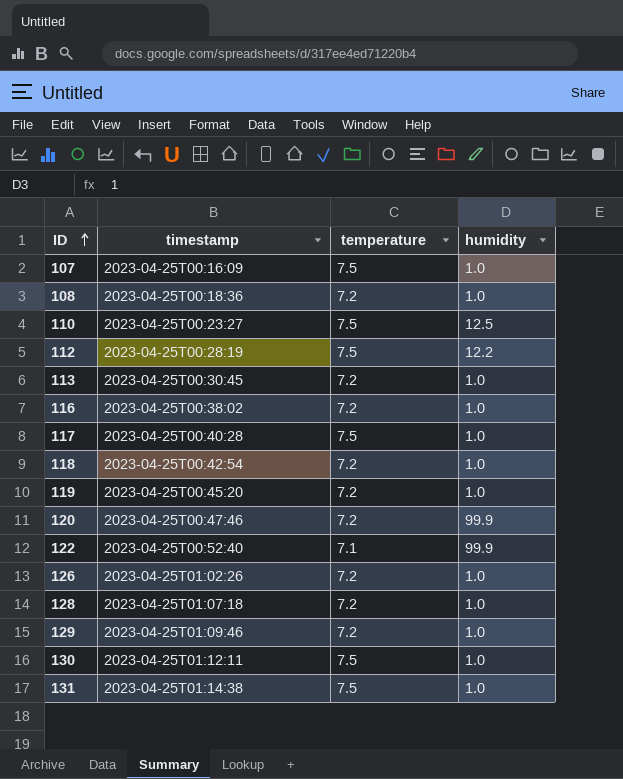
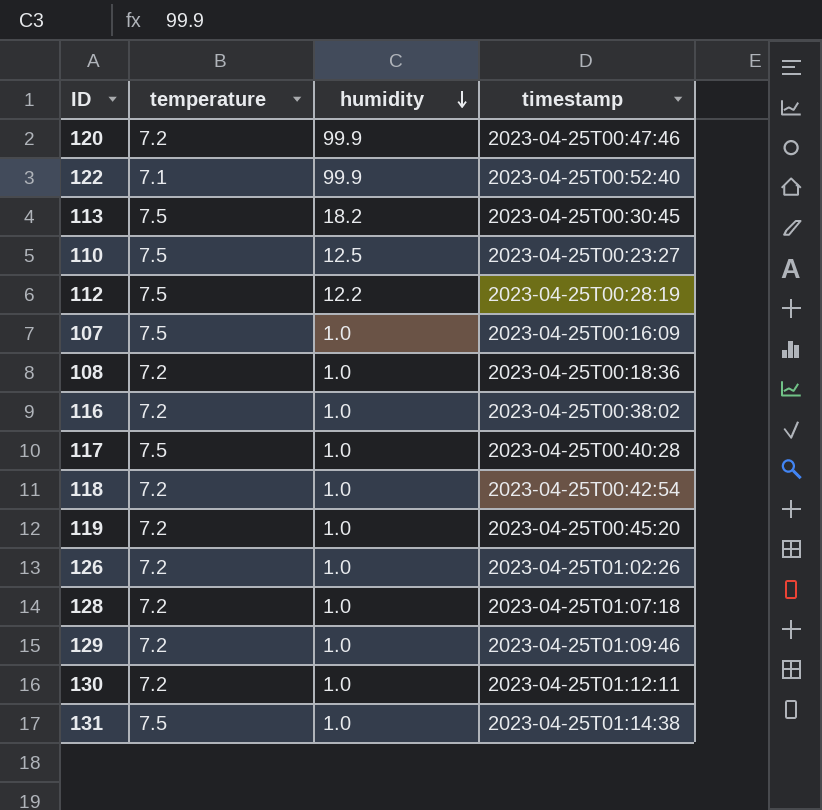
row order: ID ascending -> humidity descending
column timestamp | position: 2 -> 4
113 | temperature: 7.2 -> 7.5
113 | humidity: 1.0 -> 18.2
130 | temperature: 7.5 -> 7.2

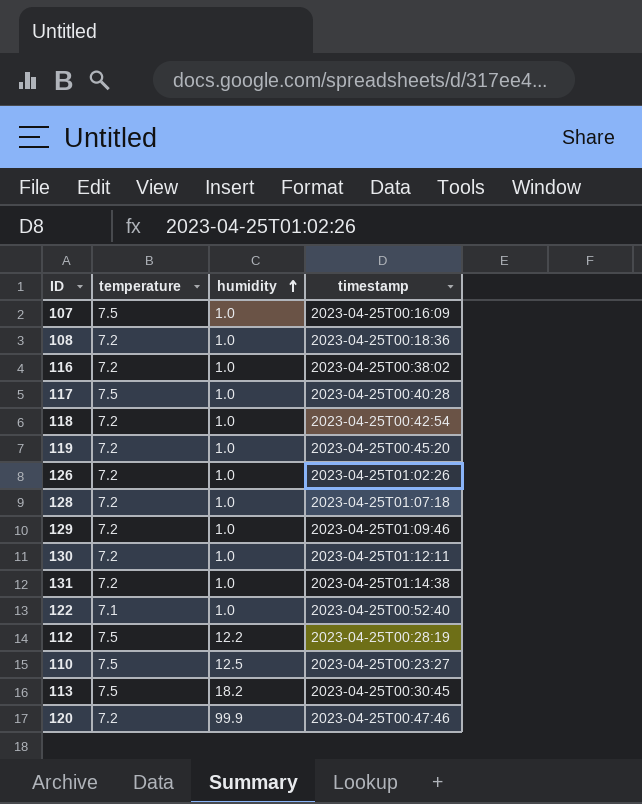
row order: humidity descending -> humidity ascending
131 | temperature: 7.5 -> 7.2
122 | humidity: 99.9 -> 1.0

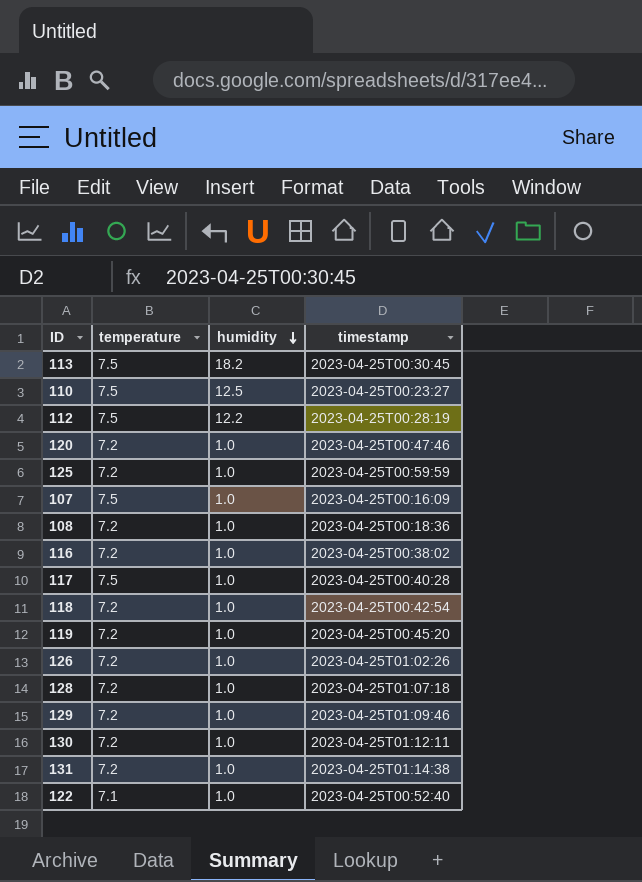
row order: humidity ascending -> humidity descending
120 | humidity: 99.9 -> 1.0
row 125: none -> 7.2 | 1.0 | 2023-04-25T00:59:59

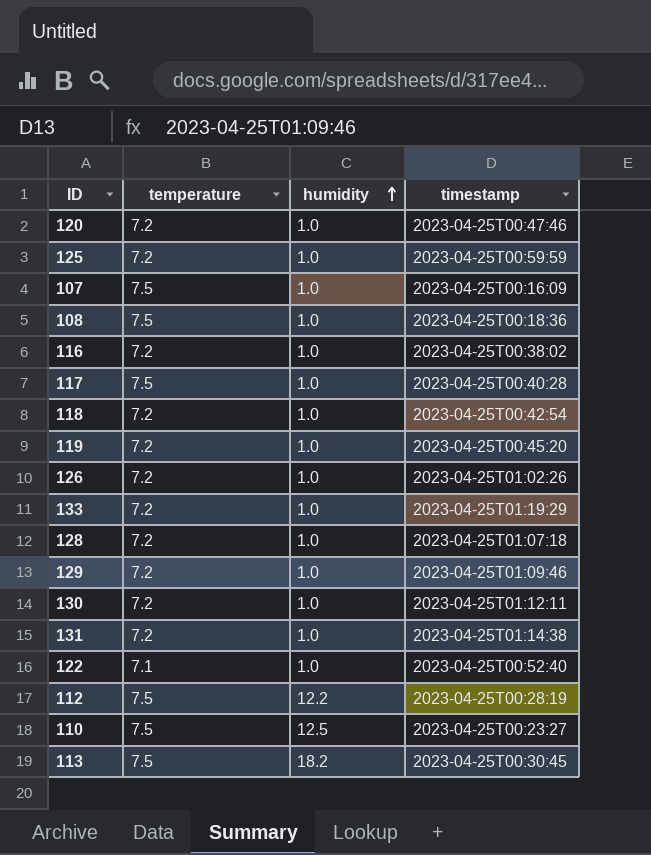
row order: humidity descending -> humidity ascending
108 | temperature: 7.2 -> 7.5
row 133: none -> 7.2 | 1.0 | 2023-04-25T01:19:29

